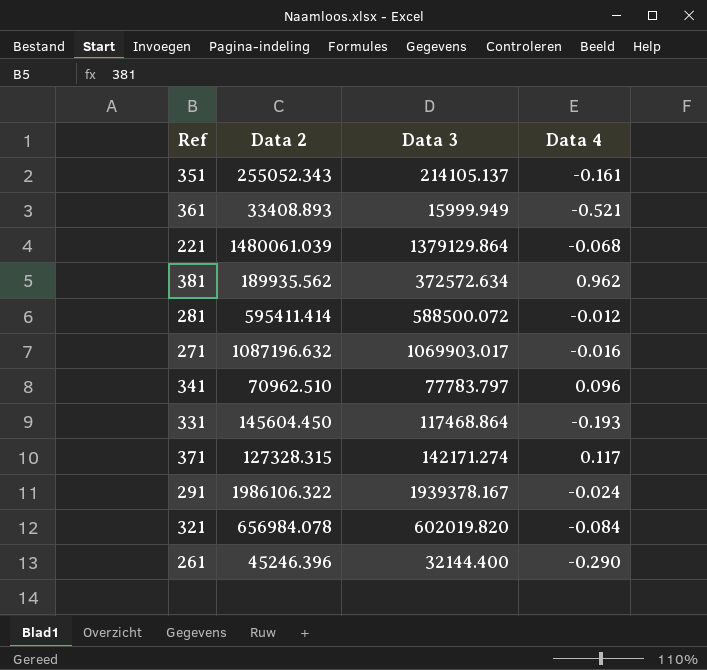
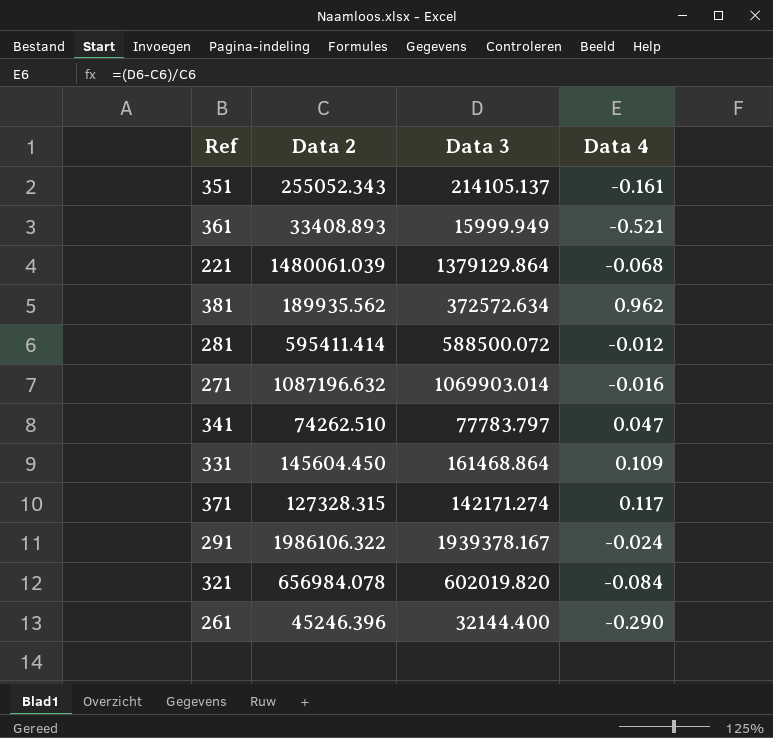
271 | Data 3: 1069903.017 -> 1069903.014
341 | Data 2: 70962.510 -> 74262.510
341 | Data 4: 0.096 -> 0.047
331 | Data 3: 117468.864 -> 161468.864
331 | Data 4: -0.193 -> 0.109

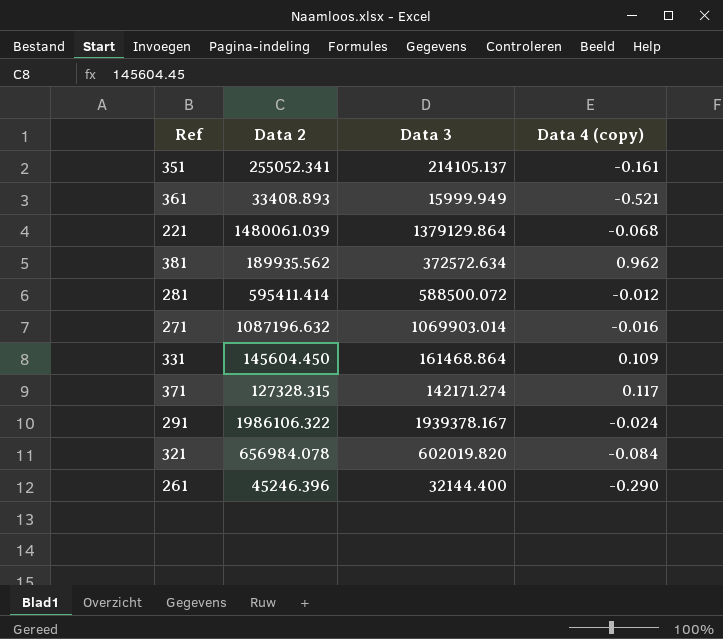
column name: Data 4 -> Data 4 (copy)
row 341: 74262.510 | 77783.797 | 0.047 -> none
351 | Data 2: 255052.343 -> 255052.341

